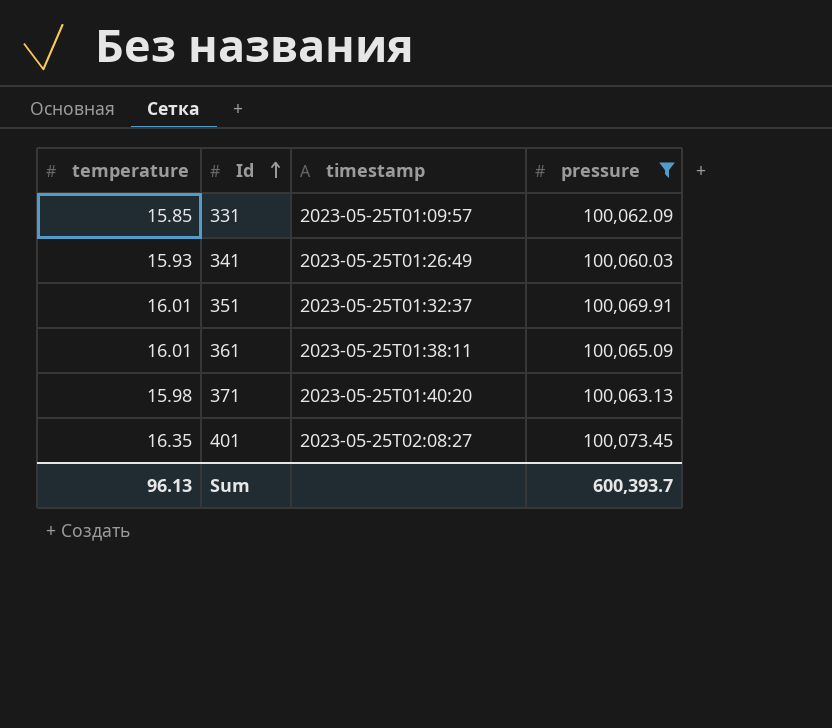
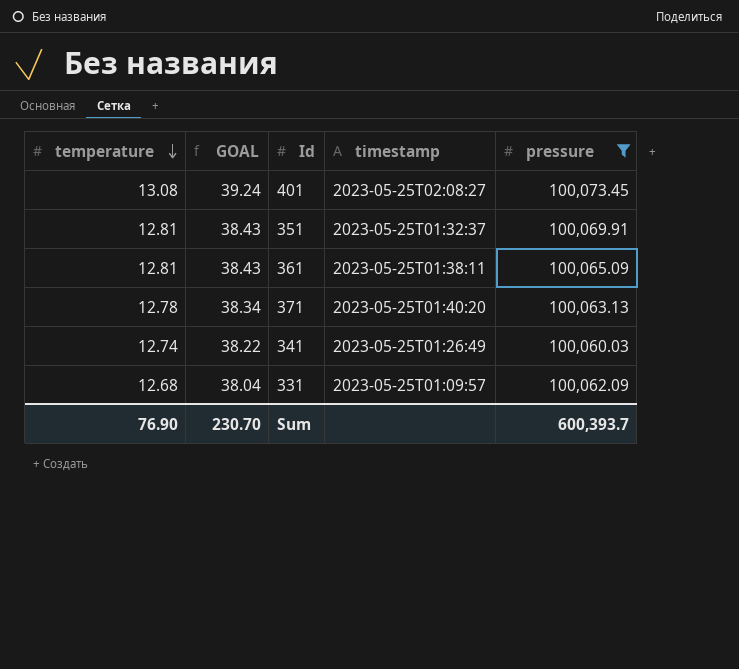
row order: Id ascending -> temperature descending
column GOAL | formula: none -> [temperature] * 3
401 | temperature: 16.35 -> 13.08
351 | temperature: 16.01 -> 12.81
361 | temperature: 16.01 -> 12.81
371 | temperature: 15.98 -> 12.78
341 | temperature: 15.93 -> 12.74
331 | temperature: 15.85 -> 12.68
Sum | temperature: 96.13 -> 76.90

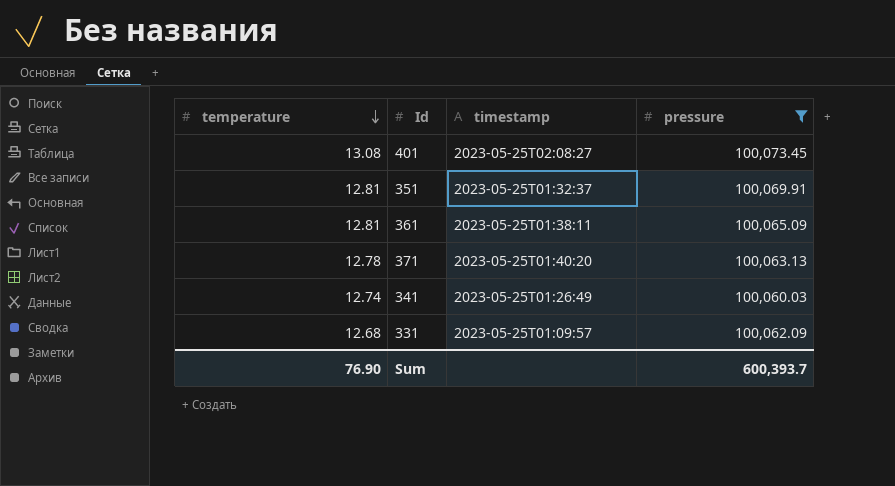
column GOAL | formula: [temperature] * 3 -> none

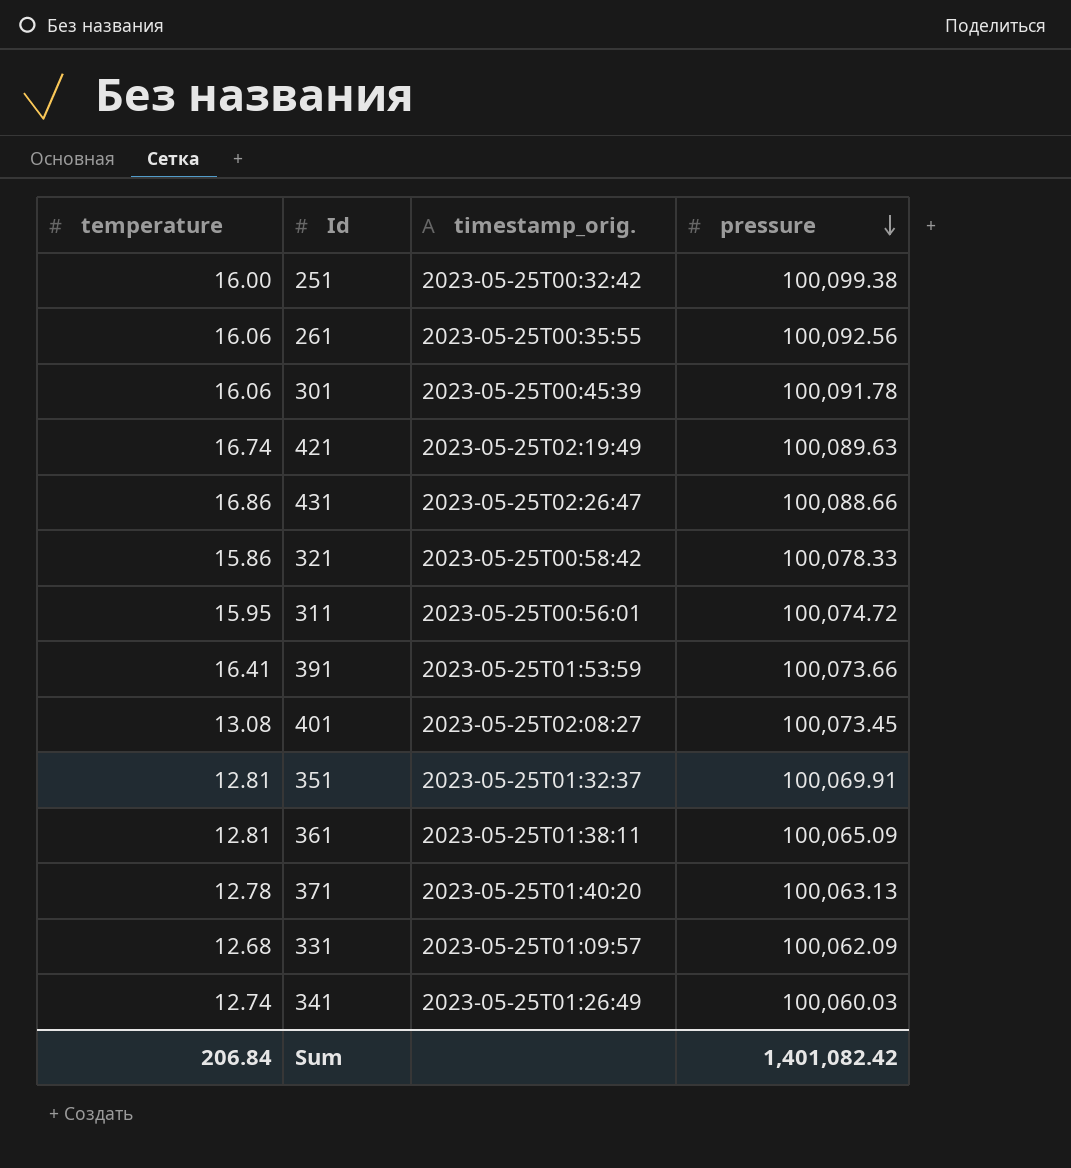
filter: pressure <= 100,073.45 -> none
row order: temperature descending -> pressure descending
column name: timestamp -> timestamp_orig.
Sum | temperature: 76.90 -> 206.84
Sum | pressure: 600,393.7 -> 1,401,082.42

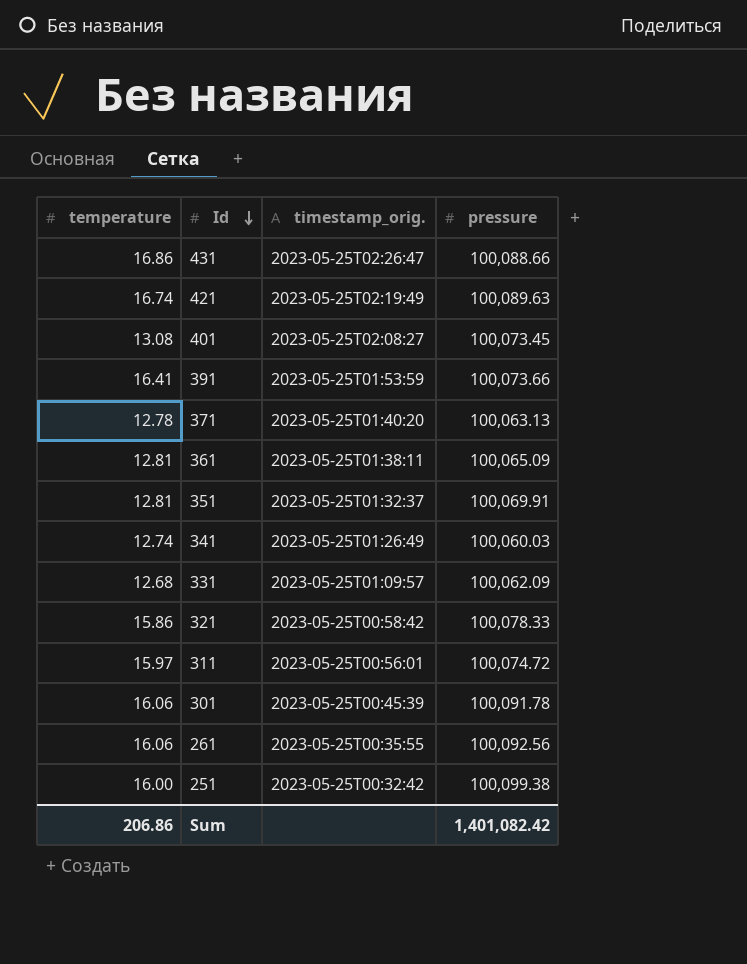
row order: pressure descending -> Id descending
311 | temperature: 15.95 -> 15.97
Sum | temperature: 206.84 -> 206.86

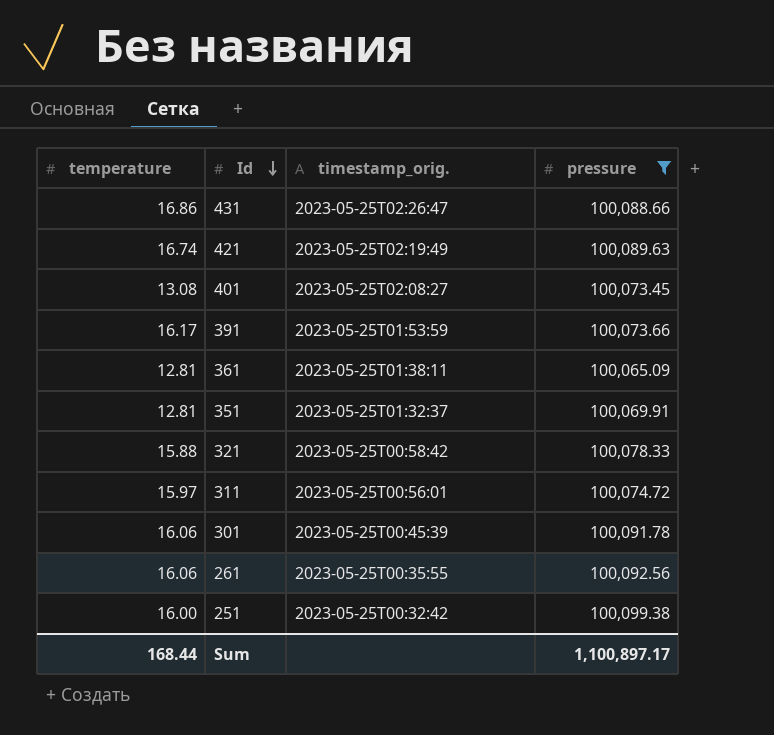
filter: none -> pressure >= 100,065.09
391 | temperature: 16.41 -> 16.17
321 | temperature: 15.86 -> 15.88
Sum | temperature: 206.86 -> 168.44
Sum | pressure: 1,401,082.42 -> 1,100,897.17

